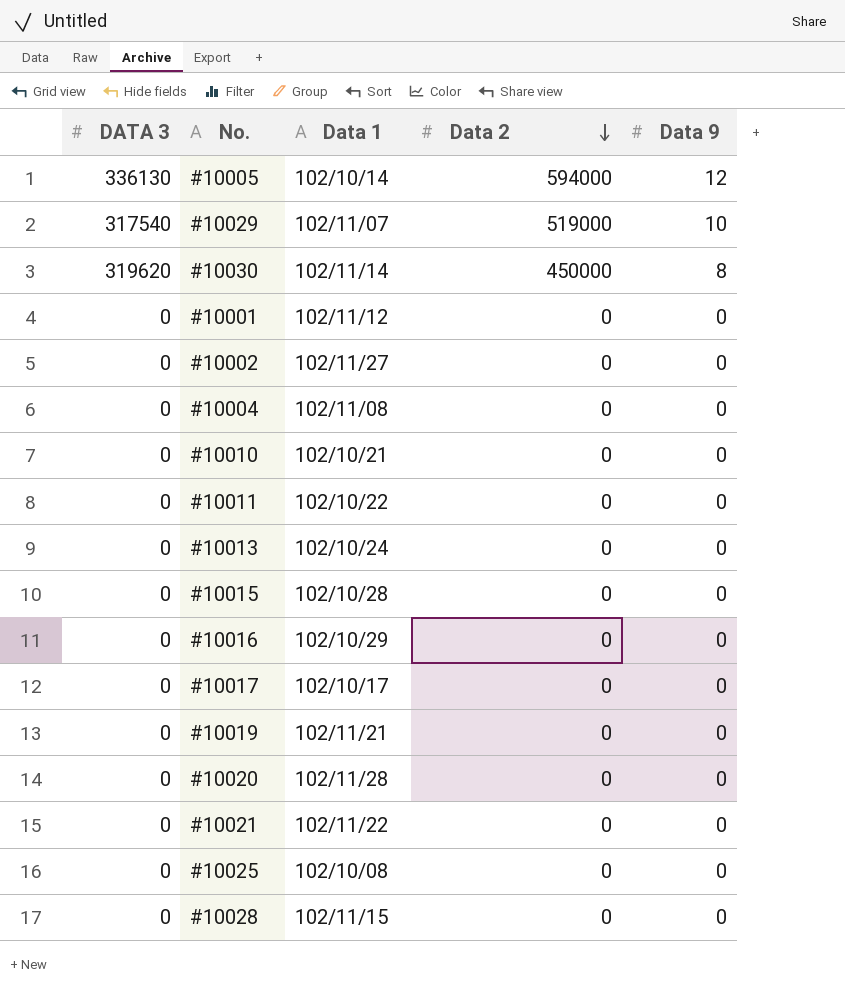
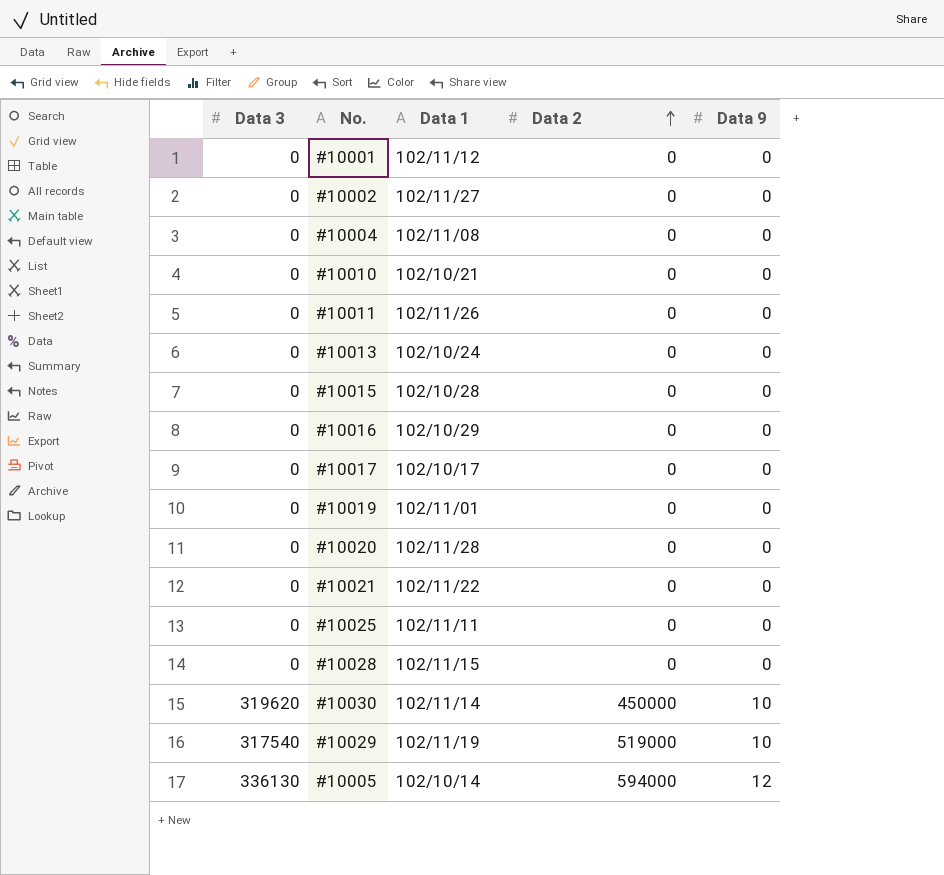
row order: Data 2 descending -> Data 2 ascending
column name: DATA 3 -> Data 3
#10011 | Data 1: 102/10/22 -> 102/11/26
#10019 | Data 1: 102/11/21 -> 102/11/01
#10025 | Data 1: 102/10/08 -> 102/11/11
#10030 | Data 9: 8 -> 10
#10029 | Data 1: 102/11/07 -> 102/11/19

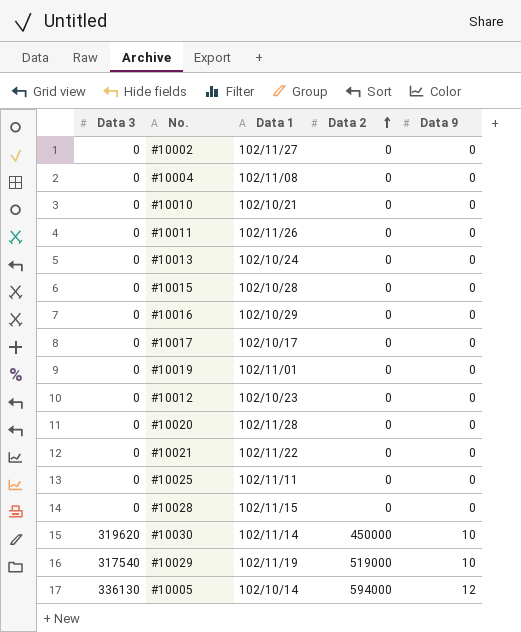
row #10001: 0 | 102/11/12 | 0 | 0 -> none
row #10012: none -> 0 | 102/10/23 | 0 | 0

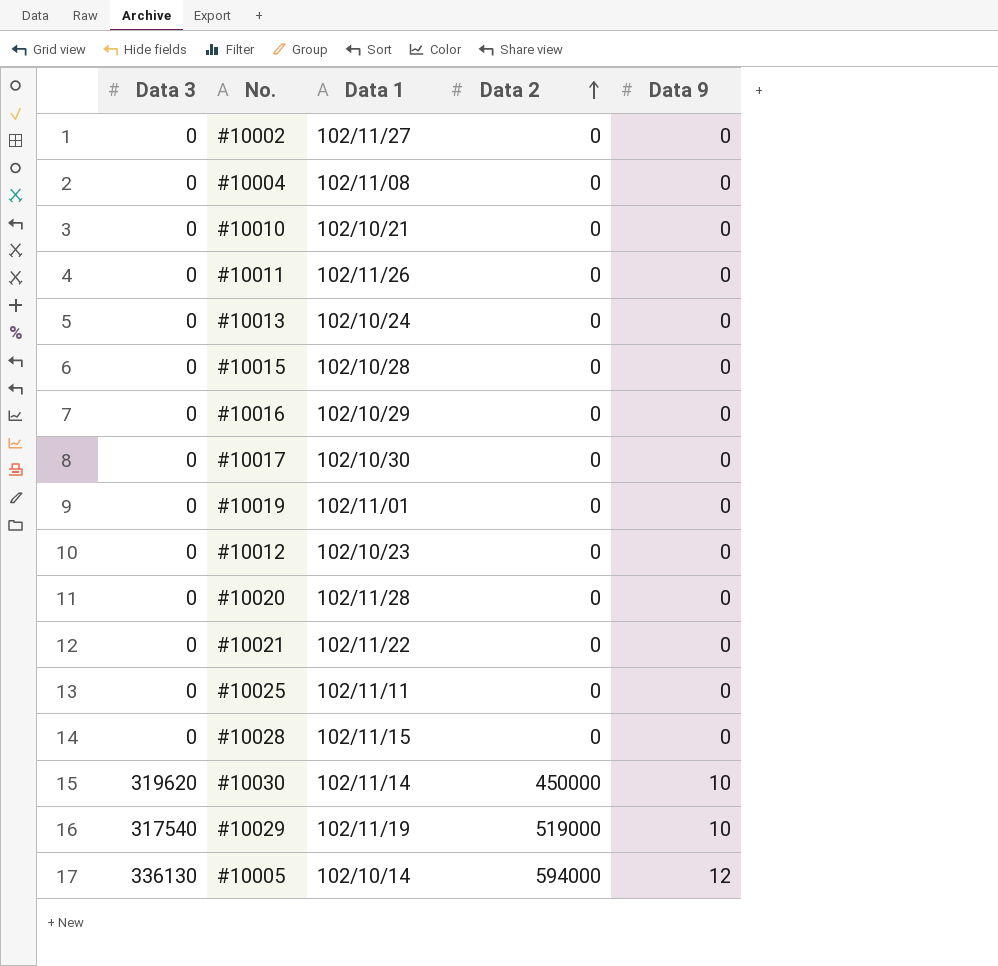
#10017 | Data 1: 102/10/17 -> 102/10/30

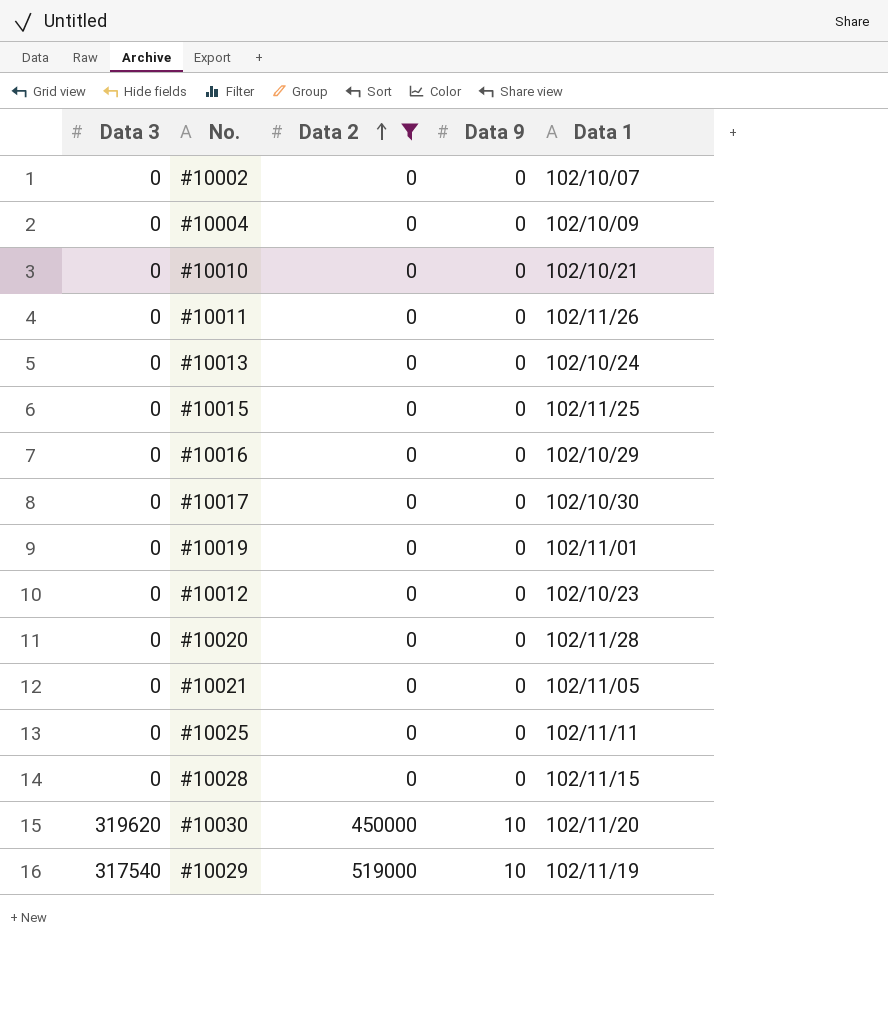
filter: none -> Data 2 != 594000
column Data 1 | position: 3 -> 5
#10002 | Data 1: 102/11/27 -> 102/10/07
#10004 | Data 1: 102/11/08 -> 102/10/09
#10015 | Data 1: 102/10/28 -> 102/11/25
#10021 | Data 1: 102/11/22 -> 102/11/05
#10030 | Data 1: 102/11/14 -> 102/11/20

